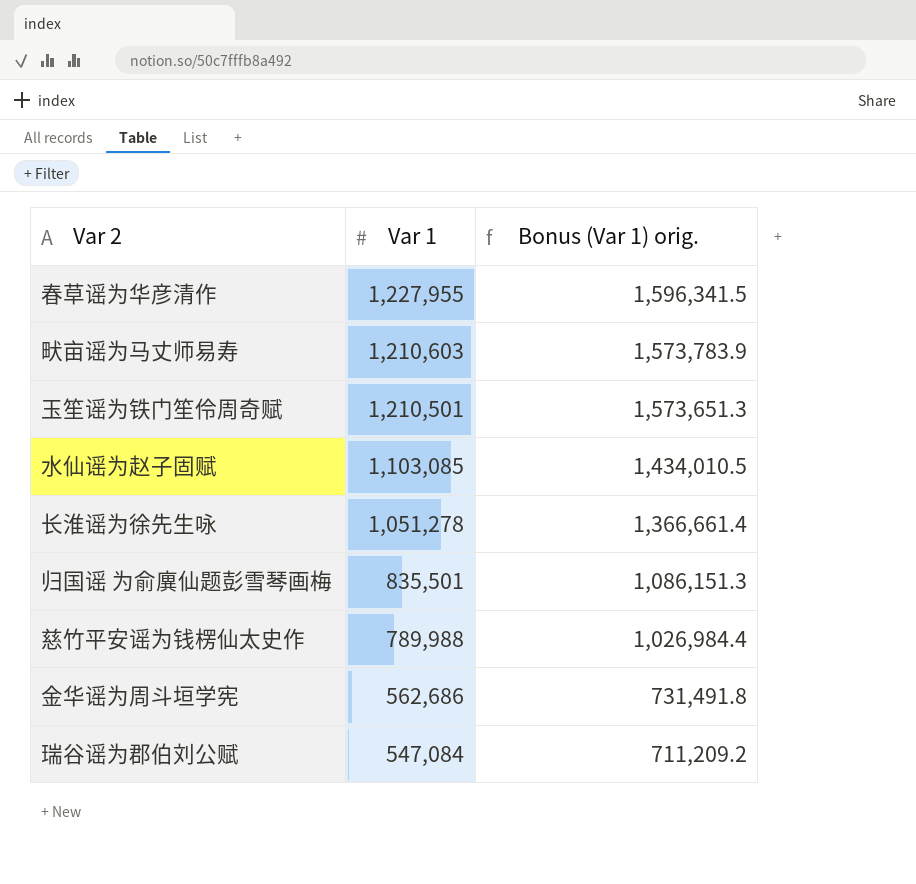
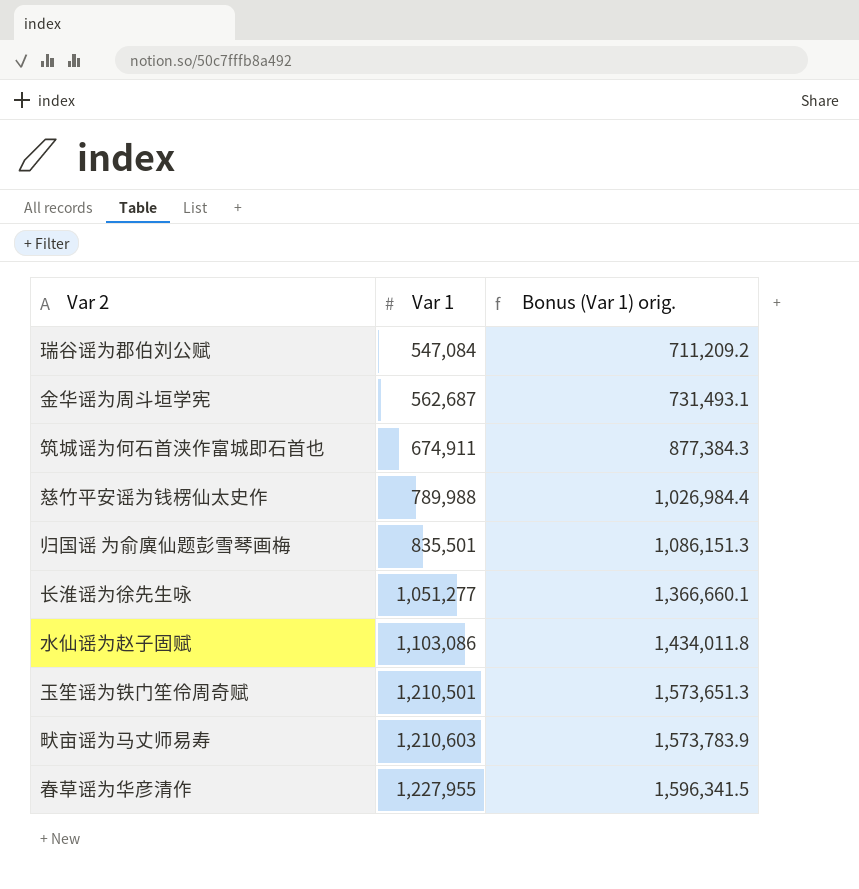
row order: Var 1 descending -> Var 1 ascending
金华谣为周斗垣学宪 | Var 1: 562,686 -> 562,687
金华谣为周斗垣学宪 | Bonus (Var 1) orig.: 731,491.8 -> 731,493.1
row 筑城谣为何石首浃作富城即石首也: none -> 674,911 | 877,384.3
长淮谣为徐先生咏 | Var 1: 1,051,278 -> 1,051,277
长淮谣为徐先生咏 | Bonus (Var 1) orig.: 1,366,661.4 -> 1,366,660.1
水仙谣为赵子固赋 | Var 1: 1,103,085 -> 1,103,086
水仙谣为赵子固赋 | Bonus (Var 1) orig.: 1,434,010.5 -> 1,434,011.8

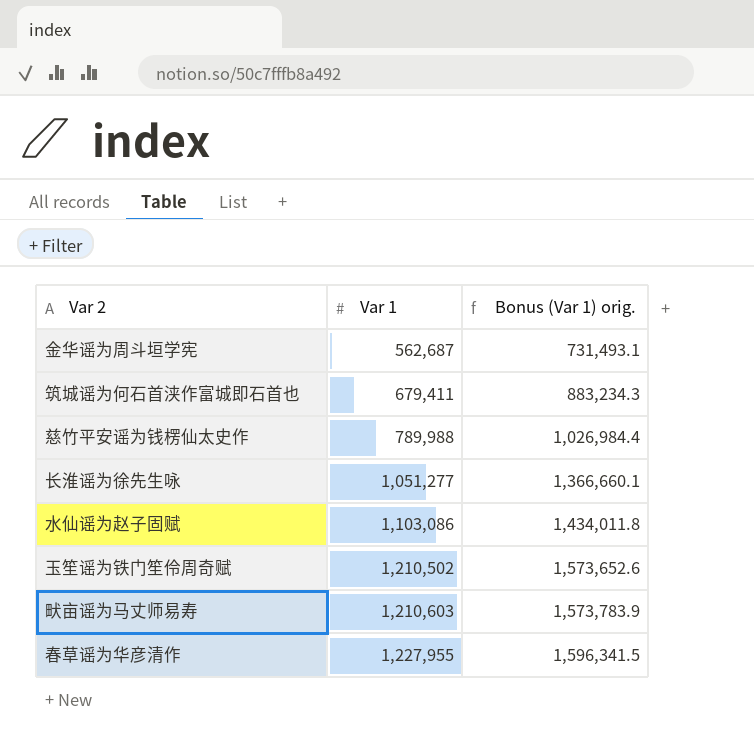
row 瑞谷谣为郡伯刘公赋: 547,084 | 711,209.2 -> none
row 归国谣 为俞廙仙题彭雪琴画梅: 835,501 | 1,086,151.3 -> none
筑城谣为何石首浃作富城即石首也 | Var 1: 674,911 -> 679,411
筑城谣为何石首浃作富城即石首也 | Bonus (Var 1) orig.: 877,384.3 -> 883,234.3
玉笙谣为铁门笙伶周奇赋 | Var 1: 1,210,501 -> 1,210,502
玉笙谣为铁门笙伶周奇赋 | Bonus (Var 1) orig.: 1,573,651.3 -> 1,573,652.6

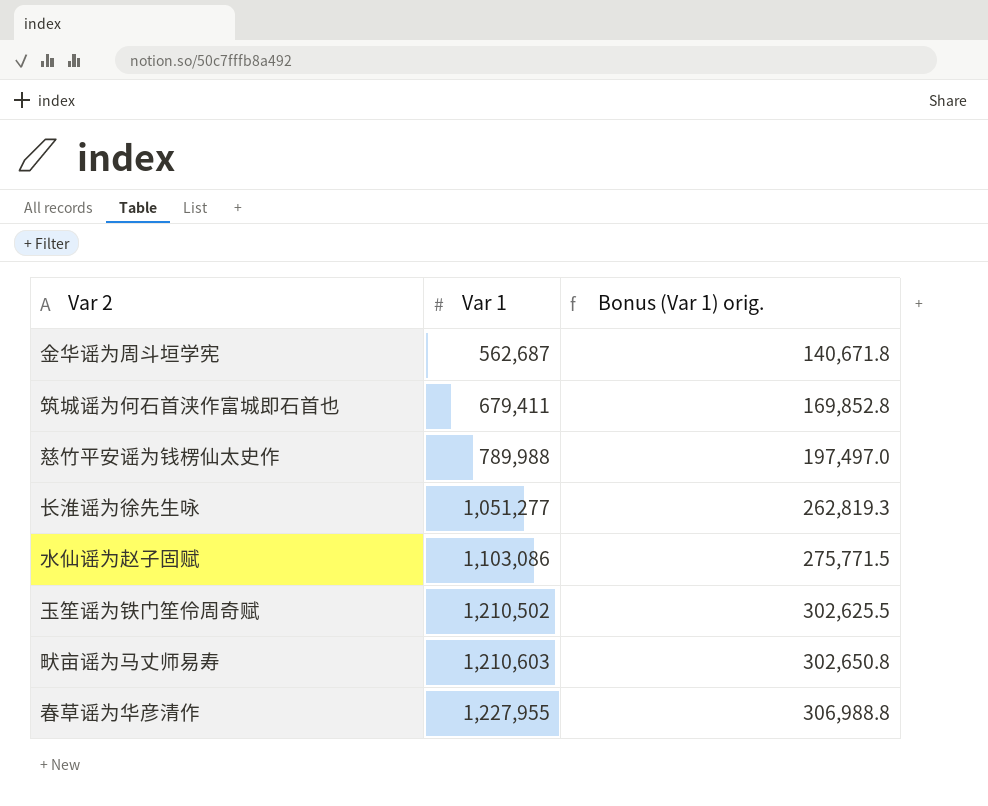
column Bonus (Var 1) orig. | formula: [Var 1] * 1.3 -> [Var 1] * 0.25

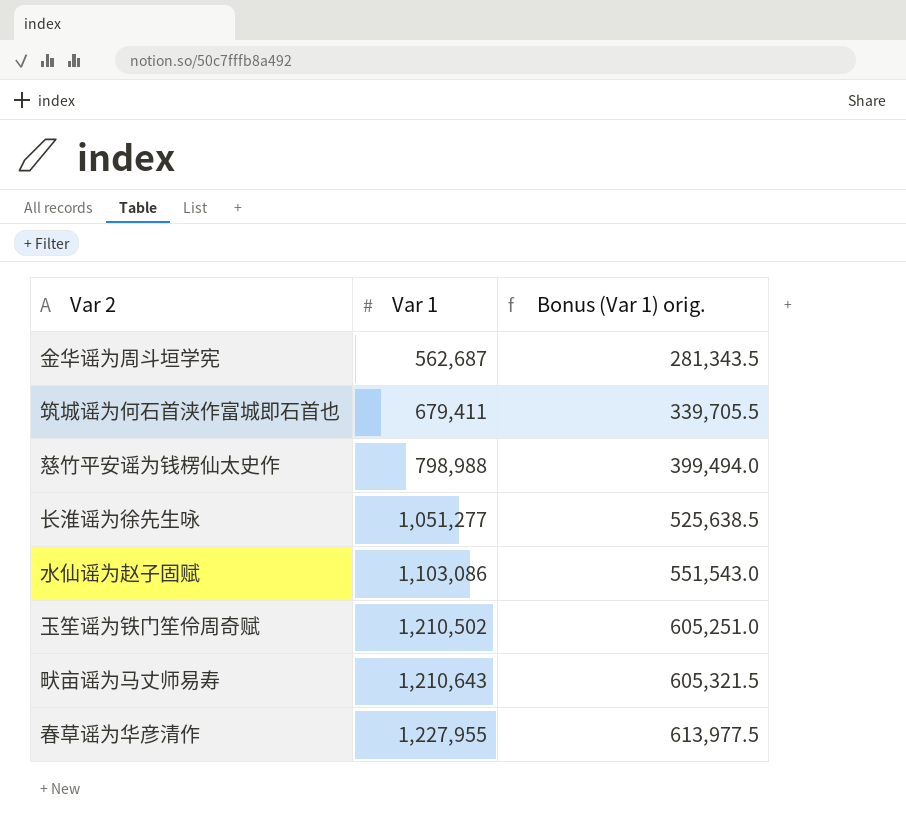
column Bonus (Var 1) orig. | formula: [Var 1] * 0.25 -> [Var 1] * 0.5
慈竹平安谣为钱楞仙太史作 | Var 1: 789,988 -> 798,988
畎亩谣为马丈师易寿 | Var 1: 1,210,603 -> 1,210,643

